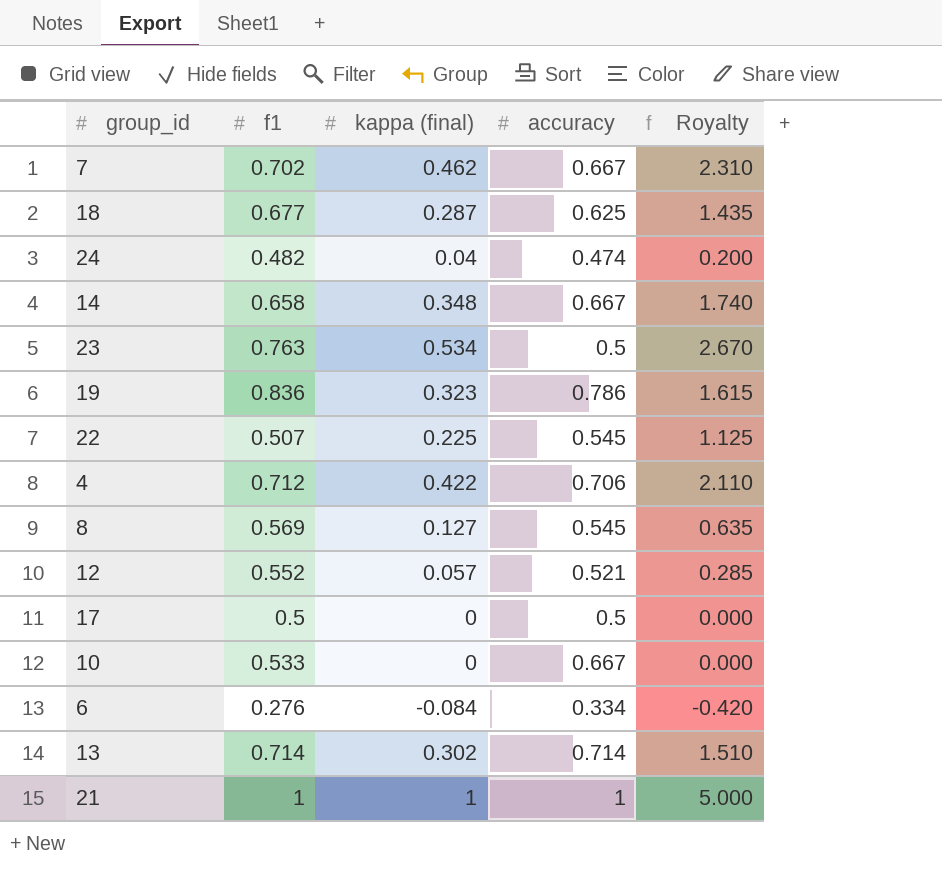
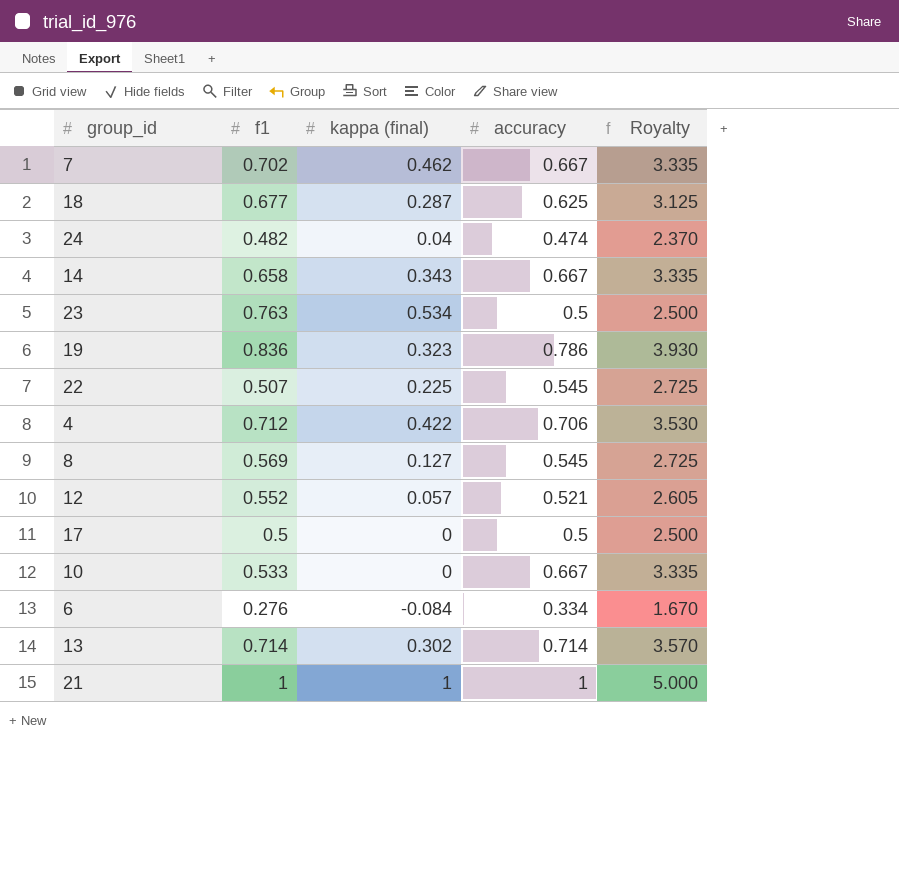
column Royalty | formula: [kappa (final)] * 5 -> [accuracy] * 5
14 | kappa (final): 0.348 -> 0.343

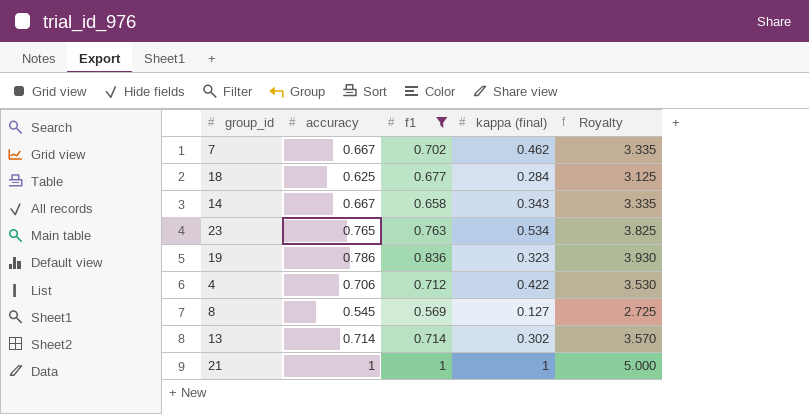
filter: none -> f1 >= 0.569
column accuracy | position: 4 -> 2
18 | kappa (final): 0.287 -> 0.284
23 | accuracy: 0.5 -> 0.765
23 | Royalty: 2.500 -> 3.825

